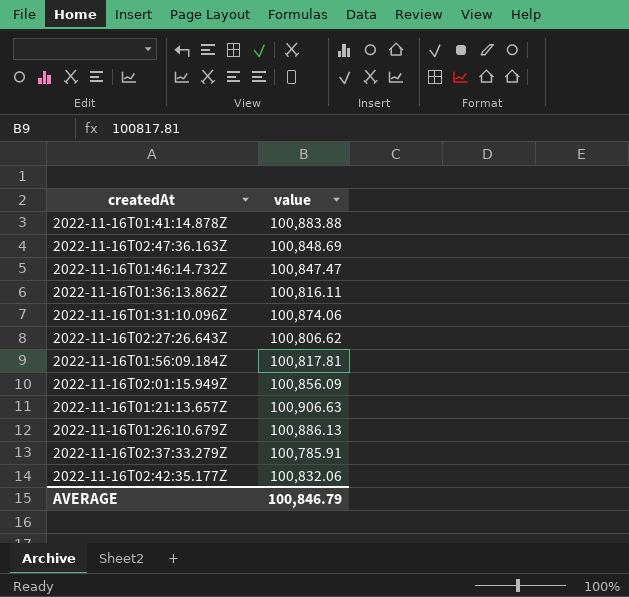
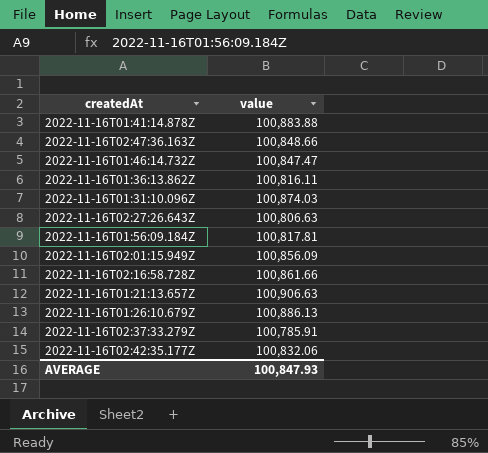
2022-11-16T02:47:36.163Z | value: 100,848.69 -> 100,848.66
2022-11-16T01:31:10.096Z | value: 100,874.06 -> 100,874.03
2022-11-16T02:27:26.643Z | value: 100,806.62 -> 100,806.63
row 2022-11-16T02:16:58.728Z: none -> 100,861.66
AVERAGE | value: 100,846.79 -> 100,847.93

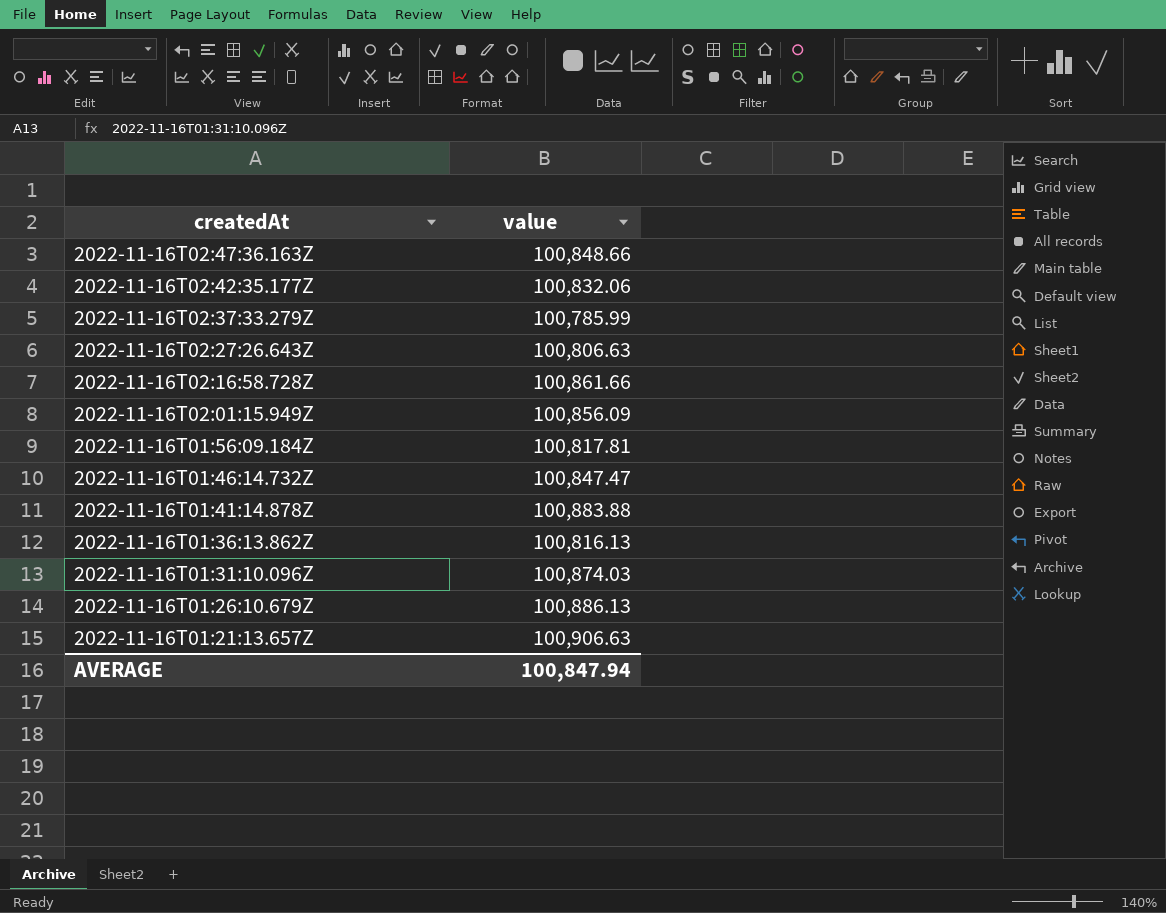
row order: none -> createdAt descending
2022-11-16T02:37:33.279Z | value: 100,785.91 -> 100,785.99
2022-11-16T01:36:13.862Z | value: 100,816.11 -> 100,816.13
AVERAGE | value: 100,847.93 -> 100,847.94

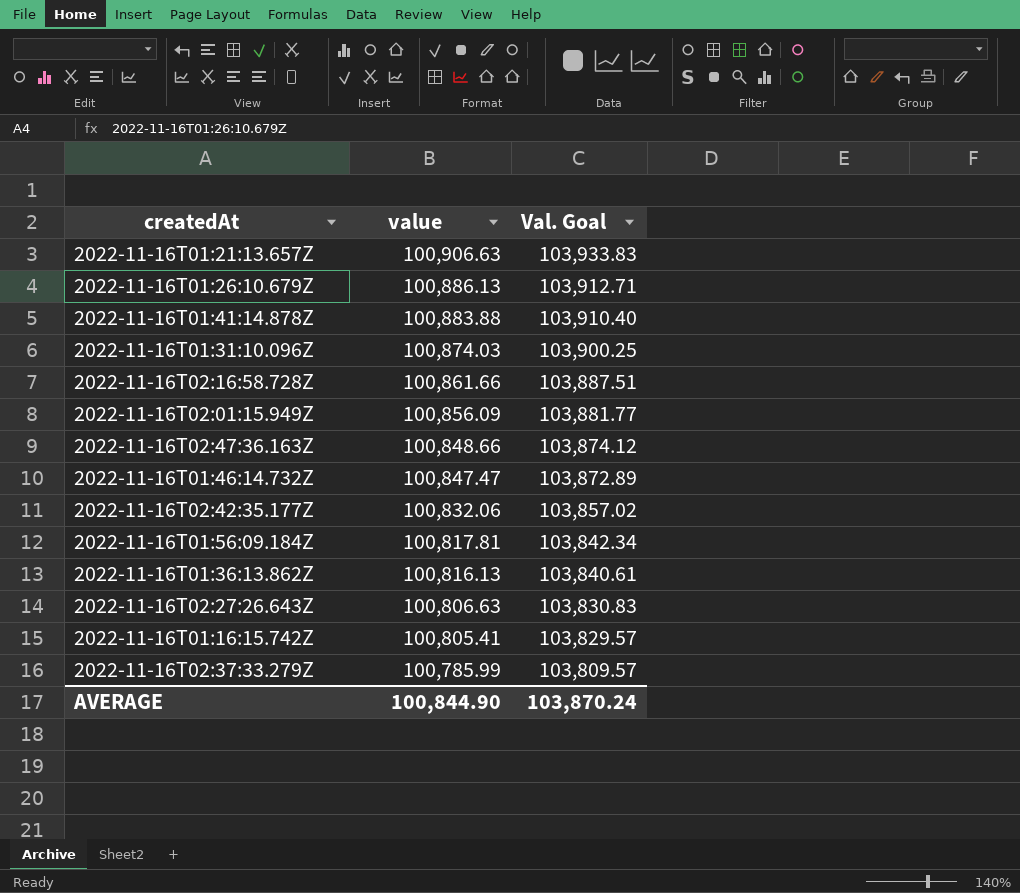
row order: createdAt descending -> value descending
column Val. Goal | formula: none -> [value] * 1.03
row 2022-11-16T01:16:15.742Z: none -> 100,805.41 | 103,829.57
AVERAGE | value: 100,847.94 -> 100,844.90

